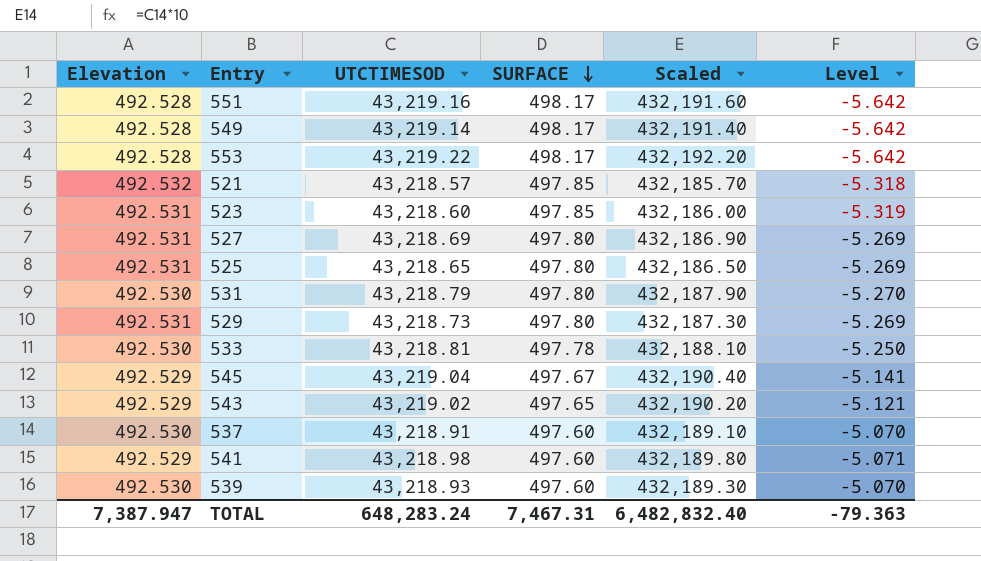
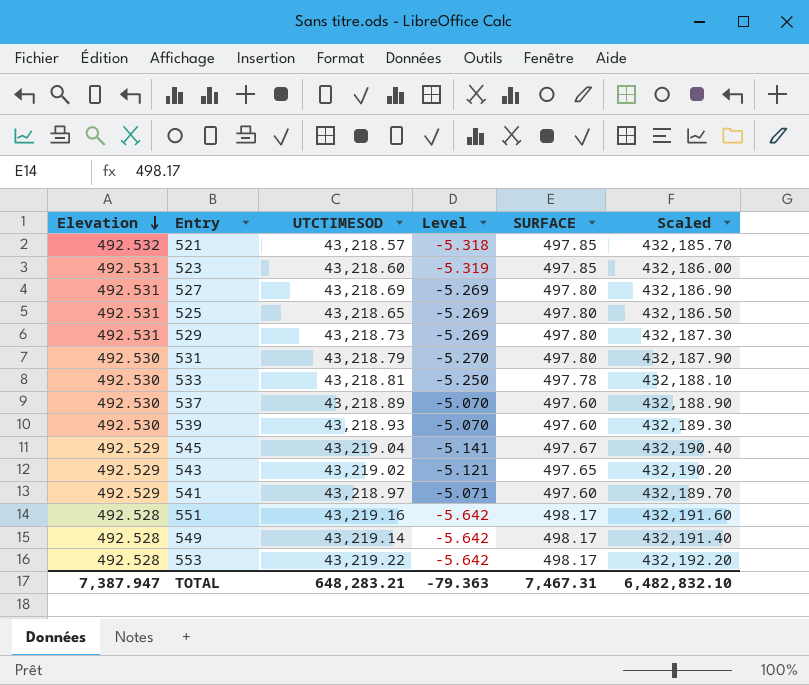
row order: SURFACE descending -> Elevation descending
column Level | position: 6 -> 4
537 | UTCTIMESOD: 43,218.91 -> 43,218.89
537 | Scaled: 432,189.10 -> 432,188.90
541 | UTCTIMESOD: 43,218.98 -> 43,218.97
541 | Scaled: 432,189.80 -> 432,189.70
TOTAL | UTCTIMESOD: 648,283.24 -> 648,283.21
TOTAL | Scaled: 6,482,832.40 -> 6,482,832.10

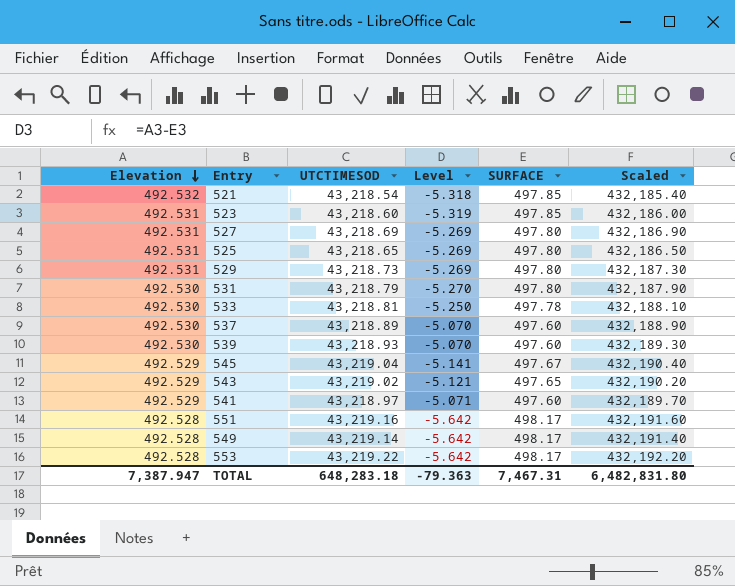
521 | UTCTIMESOD: 43,218.57 -> 43,218.54
521 | Scaled: 432,185.70 -> 432,185.40
TOTAL | UTCTIMESOD: 648,283.21 -> 648,283.18
TOTAL | Scaled: 6,482,832.10 -> 6,482,831.80

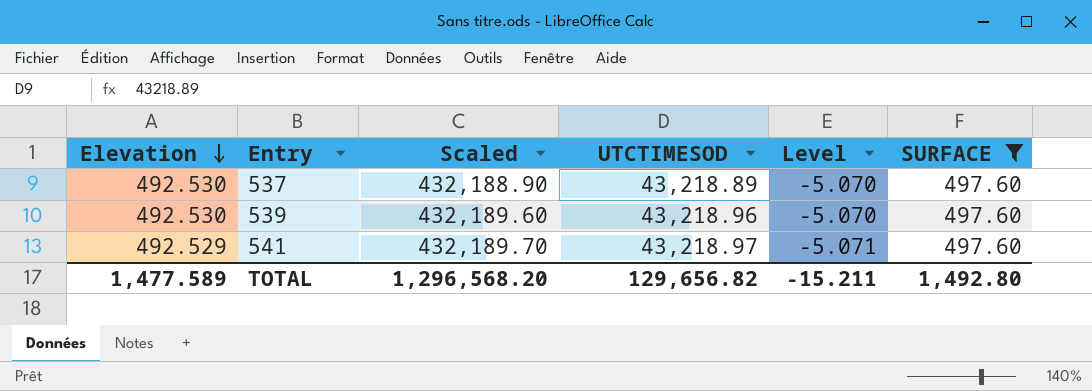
filter: none -> SURFACE = 497.60
column Scaled | position: 6 -> 3
539 | Scaled: 432,189.30 -> 432,189.60
539 | UTCTIMESOD: 43,218.93 -> 43,218.96
TOTAL | Elevation: 7,387.947 -> 1,477.589
TOTAL | Scaled: 6,482,831.80 -> 1,296,568.20
TOTAL | UTCTIMESOD: 648,283.18 -> 129,656.82
TOTAL | Level: -79.363 -> -15.211
TOTAL | SURFACE: 7,467.31 -> 1,492.80

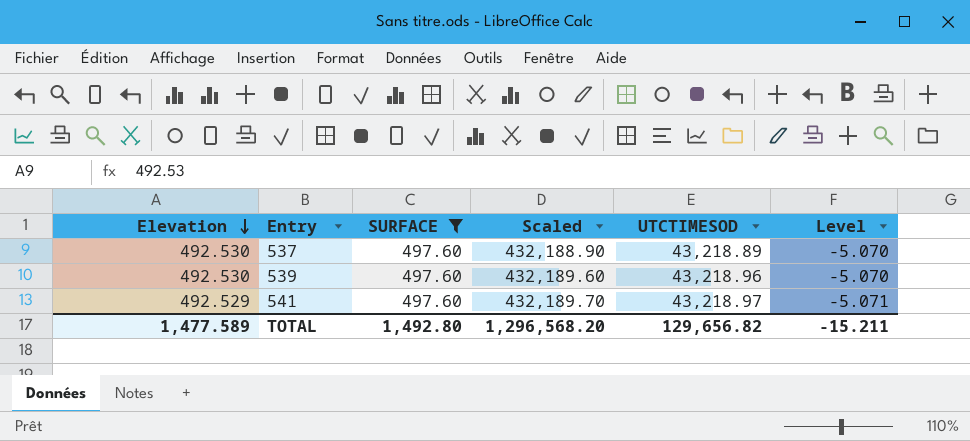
column SURFACE | position: 6 -> 3

